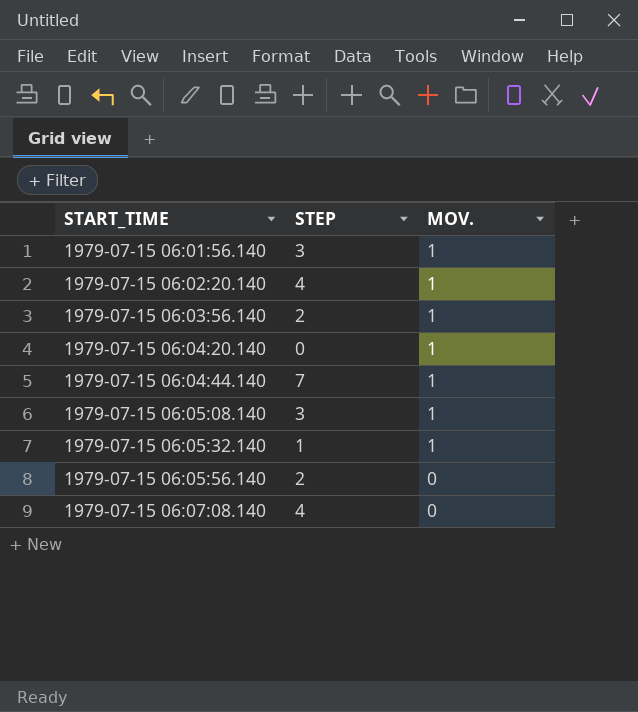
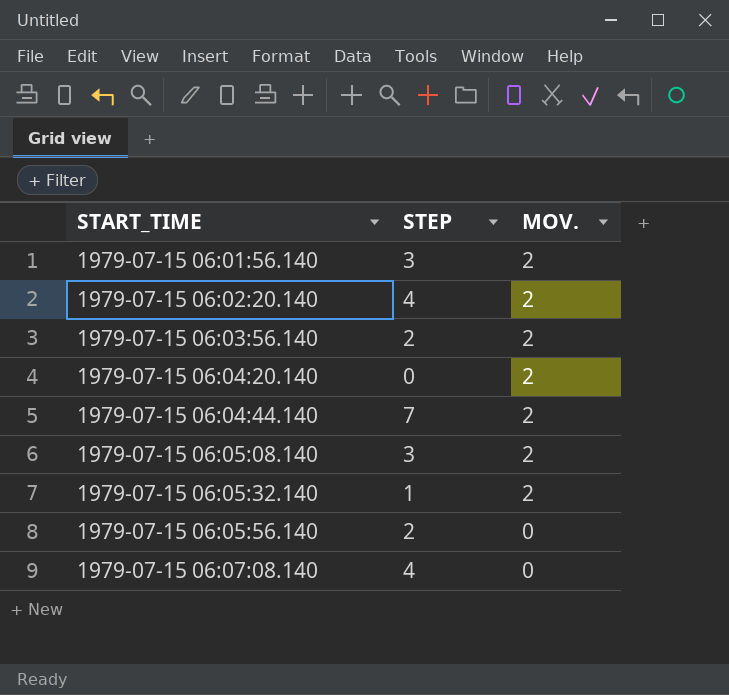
1979-07-15 06:01:56.140 | MOV.: 1 -> 2
1979-07-15 06:02:20.140 | MOV.: 1 -> 2
1979-07-15 06:03:56.140 | MOV.: 1 -> 2
1979-07-15 06:04:20.140 | MOV.: 1 -> 2
1979-07-15 06:04:44.140 | MOV.: 1 -> 2
1979-07-15 06:05:08.140 | MOV.: 1 -> 2
1979-07-15 06:05:32.140 | MOV.: 1 -> 2

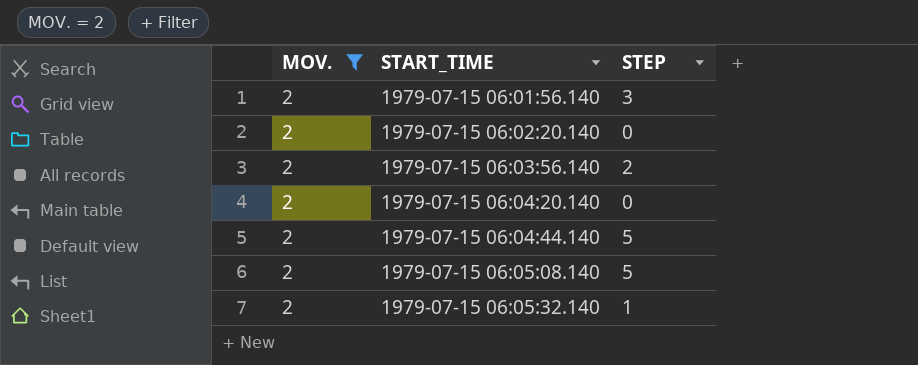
filter: none -> MOV. = 2
column MOV. | position: 3 -> 1
1979-07-15 06:02:20.140 | STEP: 4 -> 0
1979-07-15 06:04:44.140 | STEP: 7 -> 5
1979-07-15 06:05:08.140 | STEP: 3 -> 5

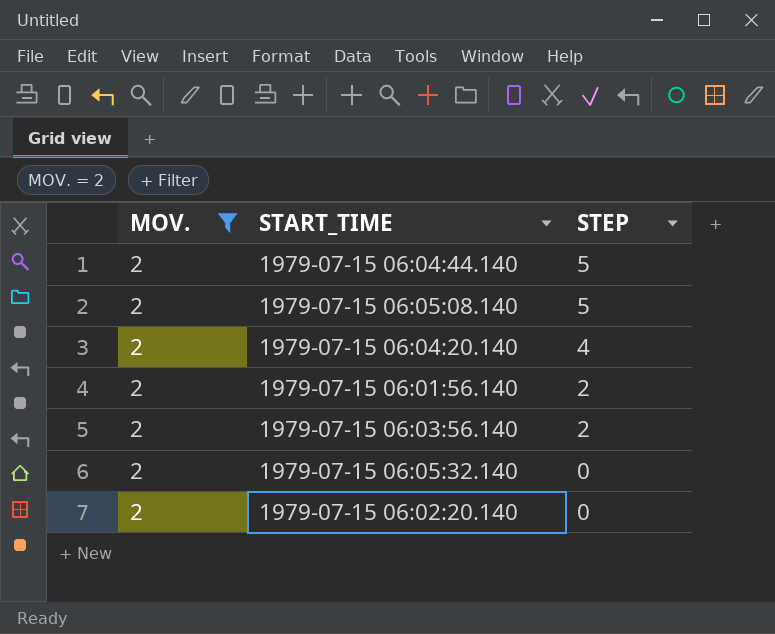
row order: START_TIME ascending -> STEP descending
1979-07-15 06:04:20.140 | STEP: 0 -> 4
1979-07-15 06:01:56.140 | STEP: 3 -> 2
1979-07-15 06:05:32.140 | STEP: 1 -> 0

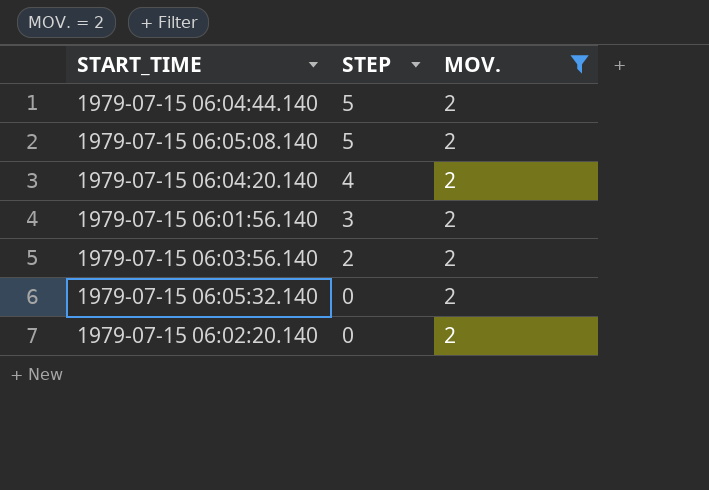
column MOV. | position: 1 -> 3
1979-07-15 06:01:56.140 | STEP: 2 -> 3

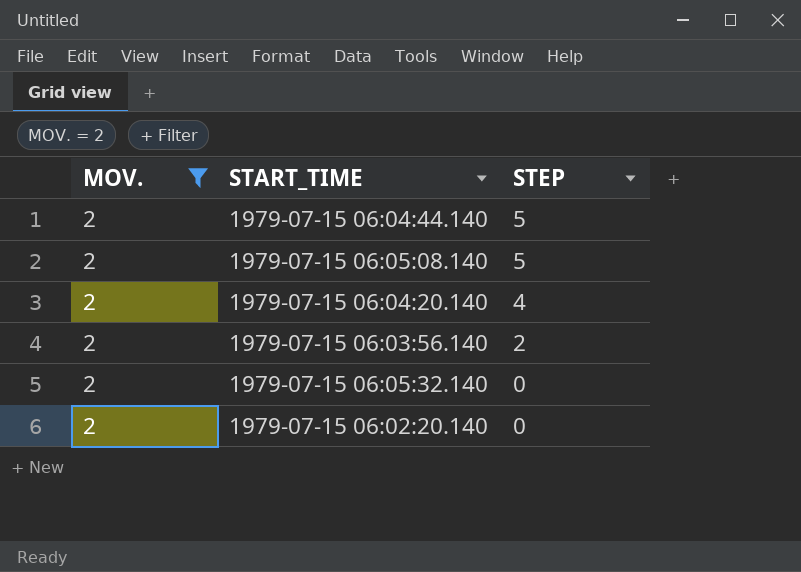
column MOV. | position: 3 -> 1
row 1979-07-15 06:01:56.140: 3 | 2 -> none

